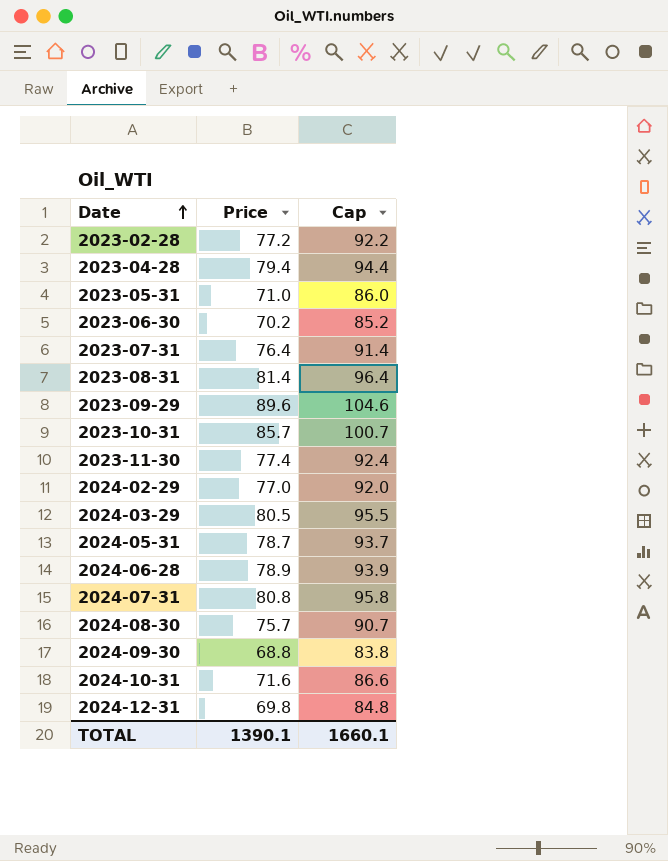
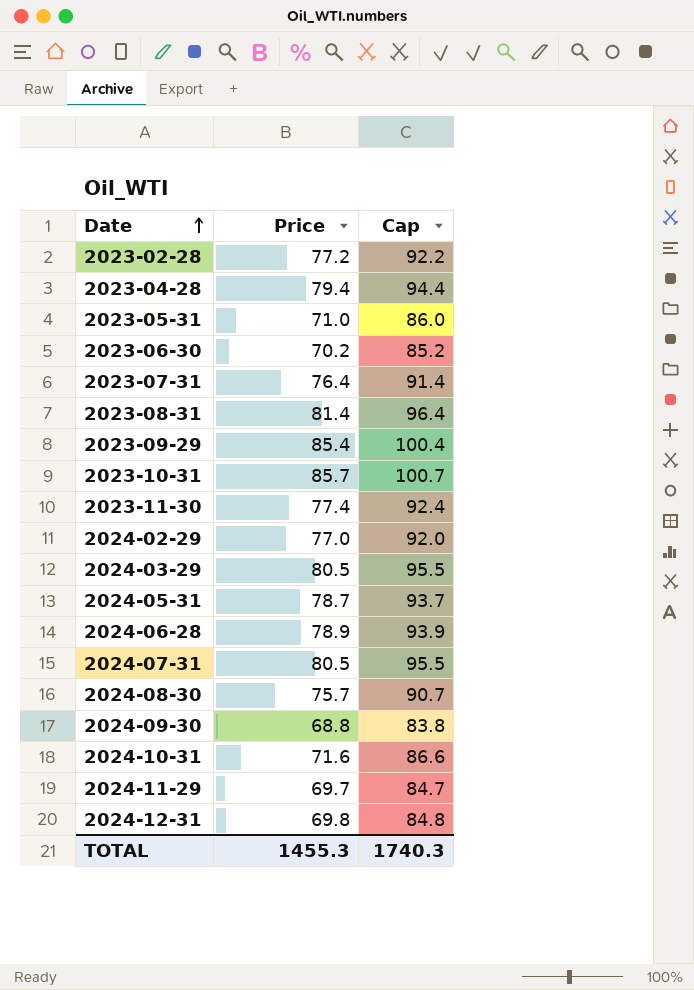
2023-09-29 | Price: 89.6 -> 85.4
2023-09-29 | Cap: 104.6 -> 100.4
2024-07-31 | Price: 80.8 -> 80.5
2024-07-31 | Cap: 95.8 -> 95.5
row 2024-11-29: none -> 69.7 | 84.7
TOTAL | Price: 1390.1 -> 1455.3
TOTAL | Cap: 1660.1 -> 1740.3

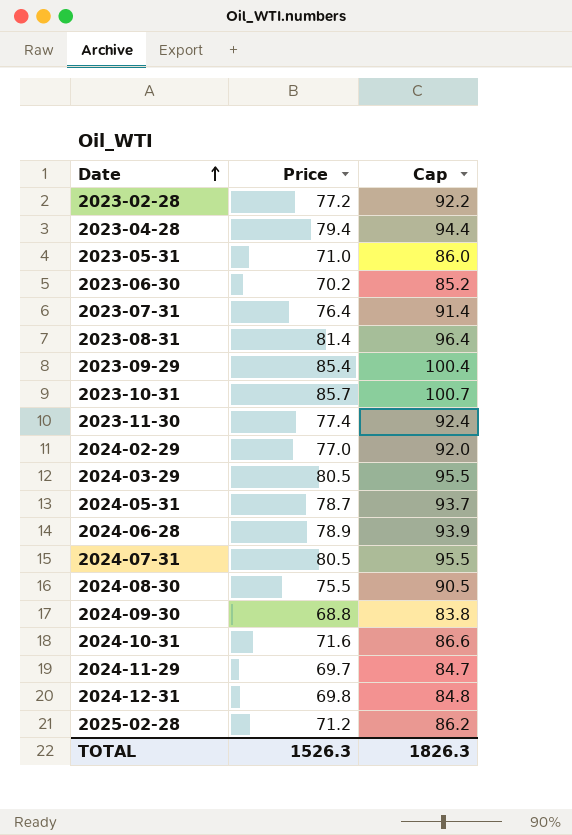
2024-08-30 | Price: 75.7 -> 75.5
2024-08-30 | Cap: 90.7 -> 90.5
row 2025-02-28: none -> 71.2 | 86.2
TOTAL | Price: 1455.3 -> 1526.3
TOTAL | Cap: 1740.3 -> 1826.3

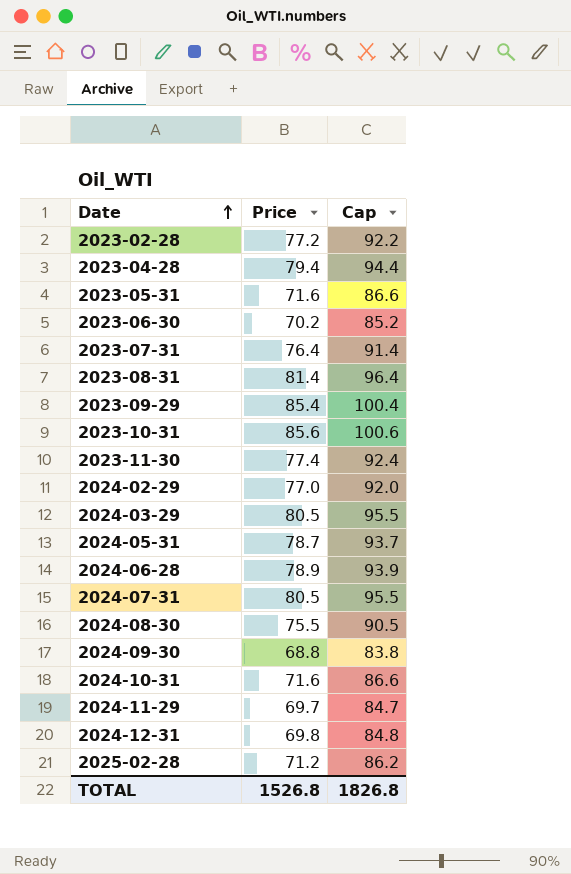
2023-05-31 | Price: 71.0 -> 71.6
2023-05-31 | Cap: 86.0 -> 86.6
2023-10-31 | Price: 85.7 -> 85.6
2023-10-31 | Cap: 100.7 -> 100.6
TOTAL | Price: 1526.3 -> 1526.8
TOTAL | Cap: 1826.3 -> 1826.8

